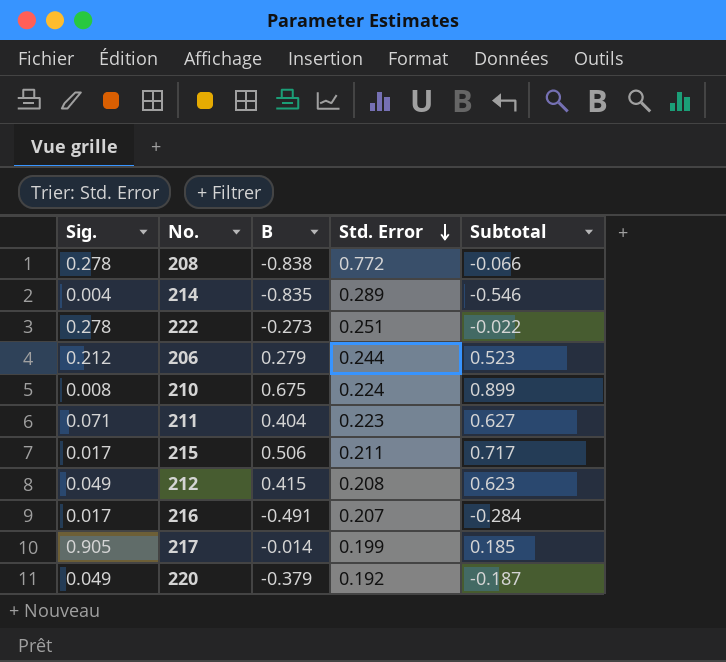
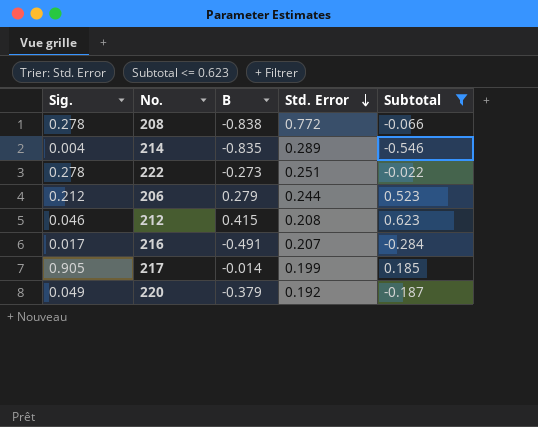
filter: none -> Subtotal <= 0.623
212 | Sig.: 0.049 -> 0.046

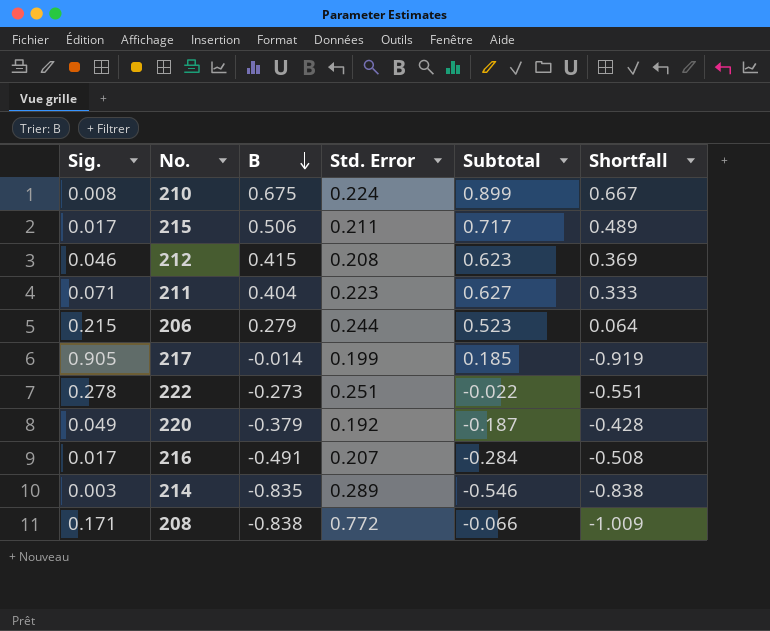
filter: Subtotal <= 0.623 -> none
row order: Std. Error descending -> B descending
column Shortfall | formula: none -> [B] - [Sig.]
206 | Sig.: 0.212 -> 0.215
214 | Sig.: 0.004 -> 0.003
208 | Sig.: 0.278 -> 0.171

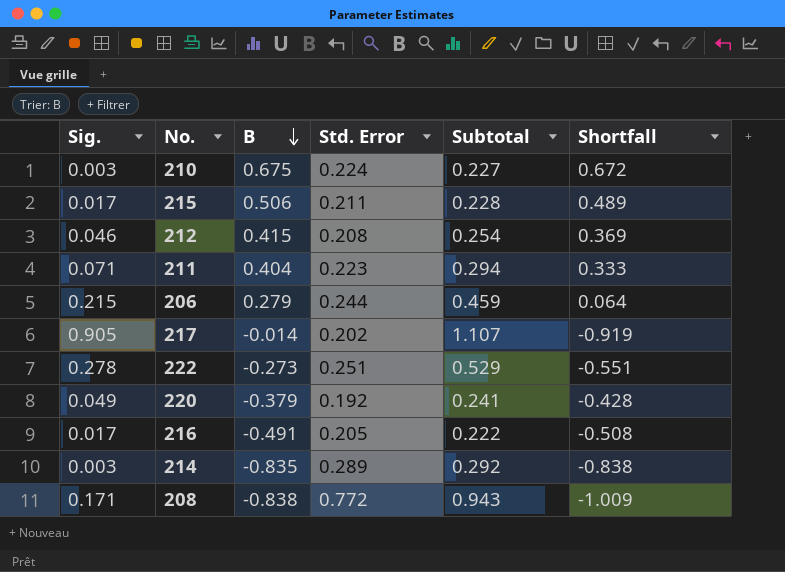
column Subtotal | formula: [B] + [Std. Error] -> [Sig.] + [Std. Error]
210 | Sig.: 0.008 -> 0.003
210 | Shortfall: 0.667 -> 0.672
217 | Std. Error: 0.199 -> 0.202
216 | Std. Error: 0.207 -> 0.205

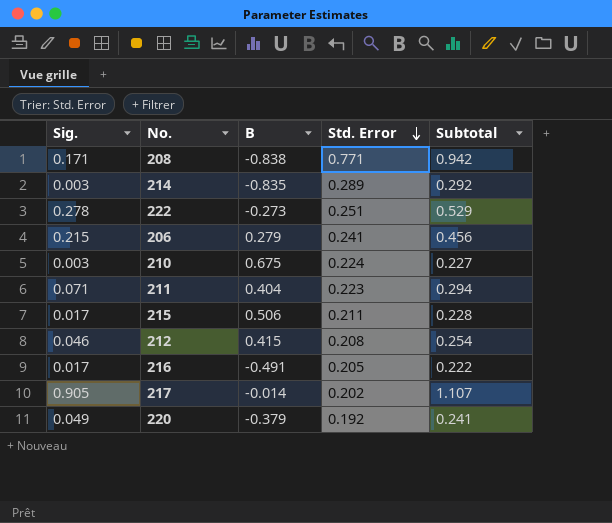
row order: B descending -> Std. Error descending
column Shortfall | formula: [B] - [Sig.] -> none
208 | Std. Error: 0.772 -> 0.771
208 | Subtotal: 0.943 -> 0.942
206 | Std. Error: 0.244 -> 0.241
206 | Subtotal: 0.459 -> 0.456

